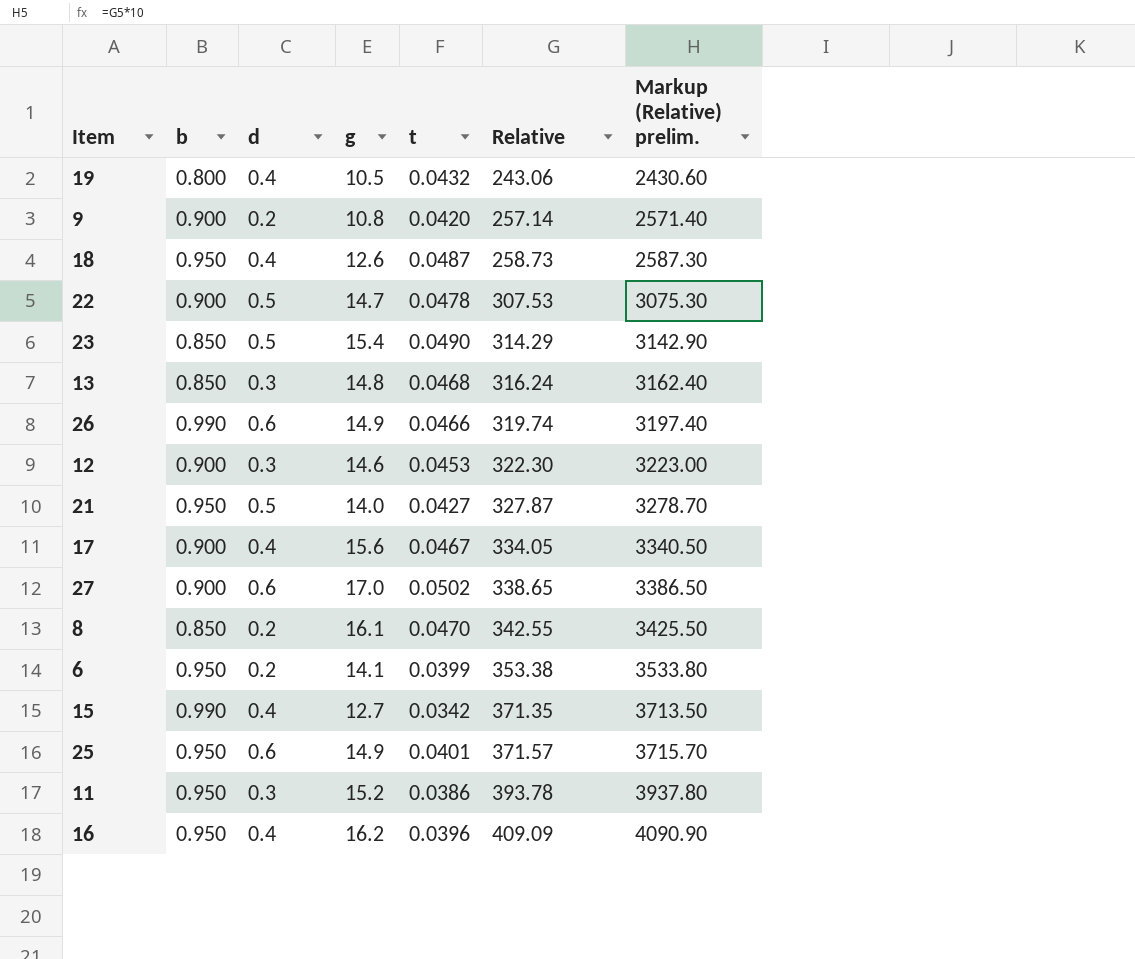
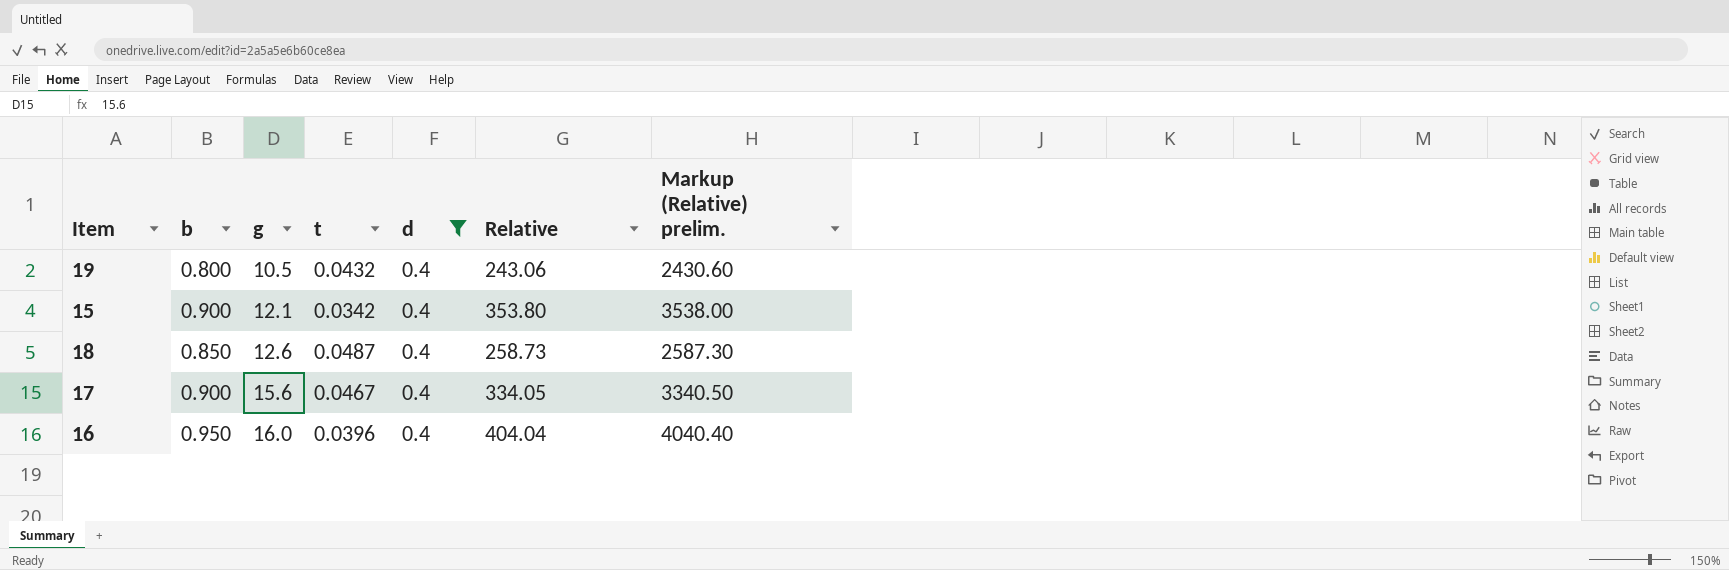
filter: none -> d = 0.4
row order: Relative ascending -> g ascending
column d | position: 3 -> 5
15 | b: 0.990 -> 0.900
15 | g: 12.7 -> 12.1
15 | Relative: 371.35 -> 353.80
15 | Markup (Relative) prelim.: 3713.50 -> 3538.00
18 | b: 0.950 -> 0.850
16 | g: 16.2 -> 16.0
16 | Relative: 409.09 -> 404.04
16 | Markup (Relative) prelim.: 4090.90 -> 4040.40

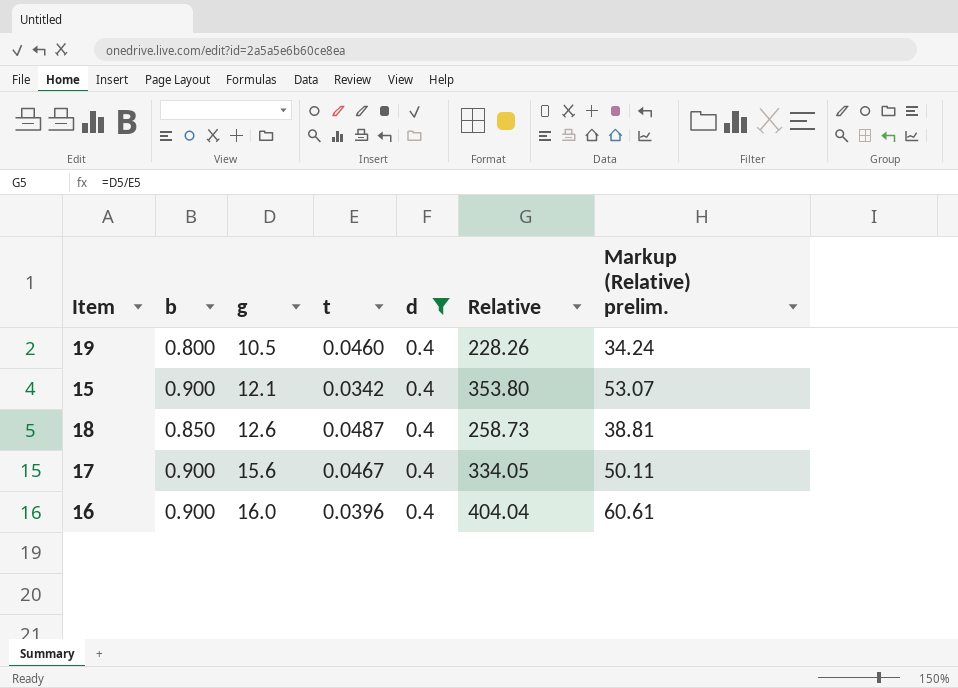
column Markup (Relative) prelim. | formula: [Relative] * 10 -> [Relative] * 0.15
19 | t: 0.0432 -> 0.0460
19 | Relative: 243.06 -> 228.26
16 | b: 0.950 -> 0.900

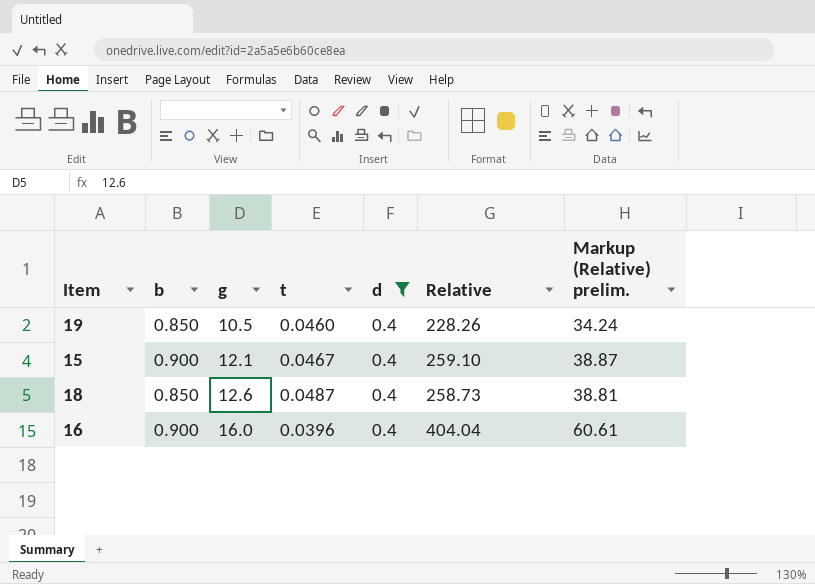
row 17: 0.900 | 15.6 | 0.0467 | 0.4 | 334.05 | 50.11 -> none
19 | b: 0.800 -> 0.850
15 | t: 0.0342 -> 0.0467
15 | Relative: 353.80 -> 259.10
15 | Markup (Relative) prelim.: 53.07 -> 38.87

